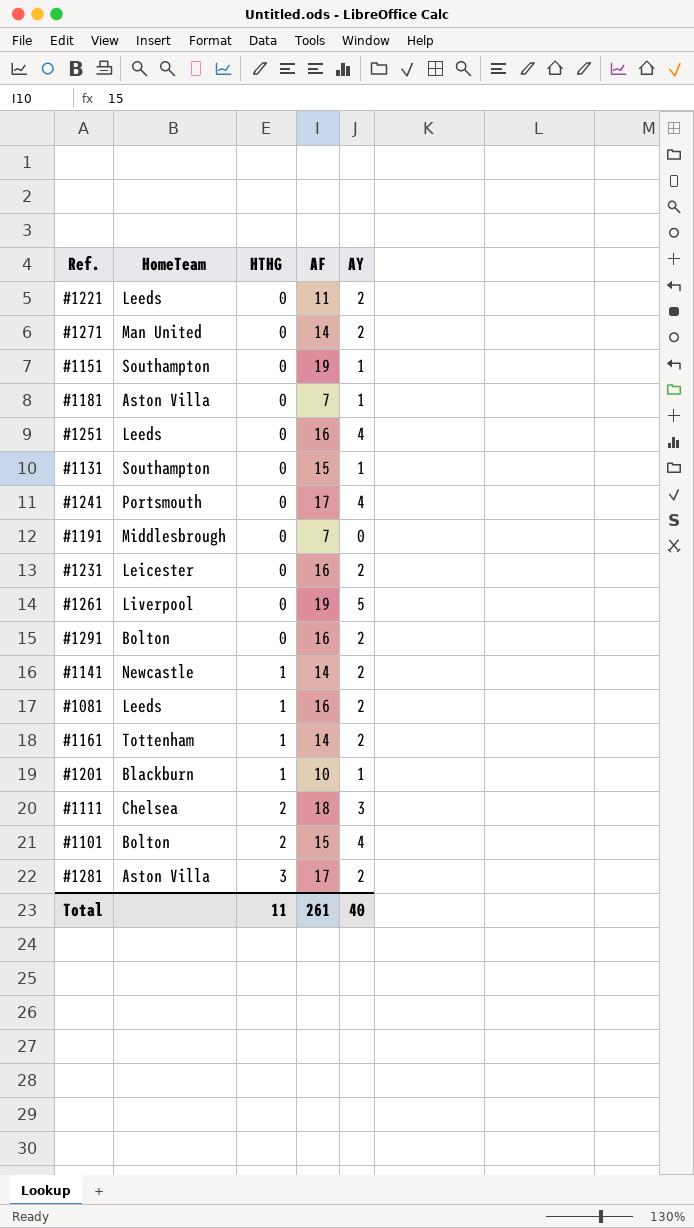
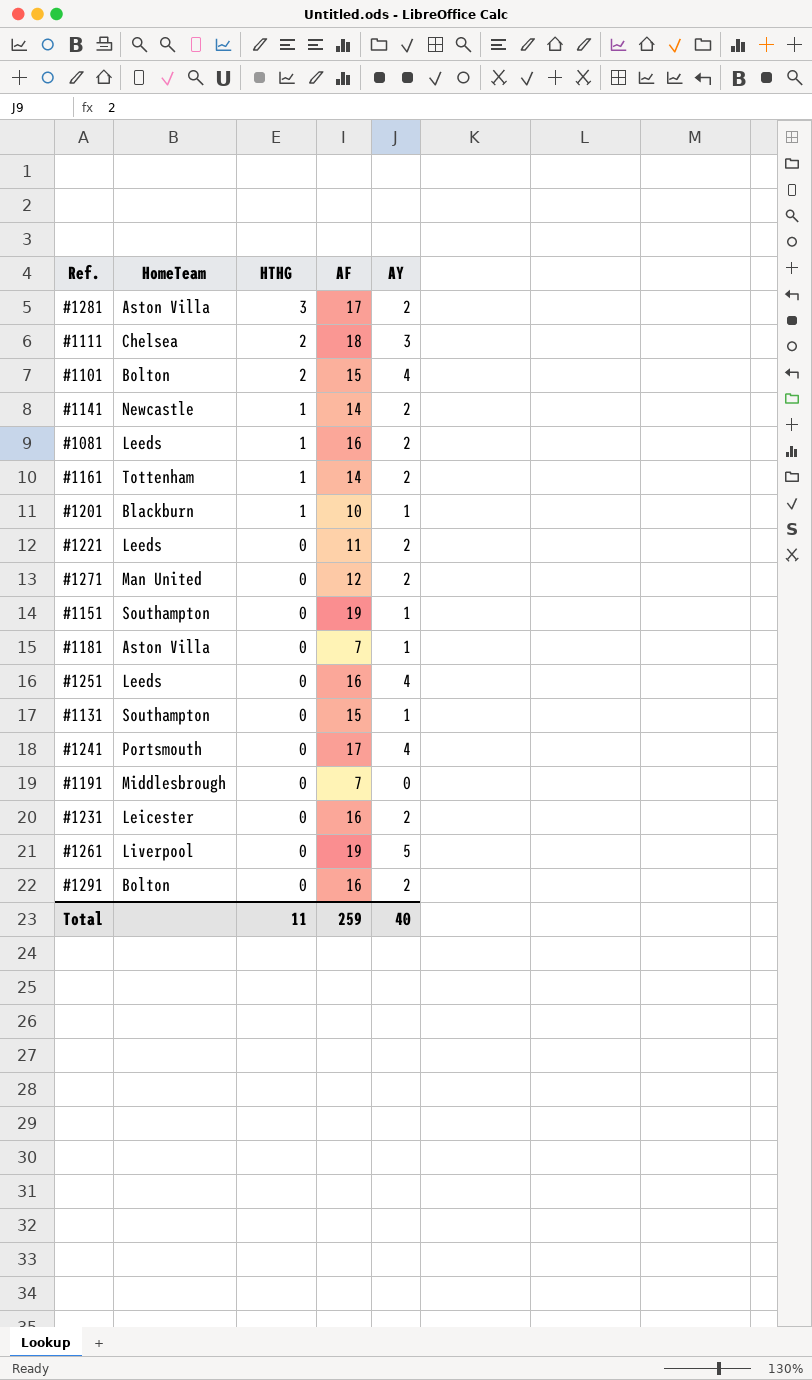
row order: HTHG ascending -> HTHG descending
#1271 | AF: 14 -> 12
Total | AF: 261 -> 259

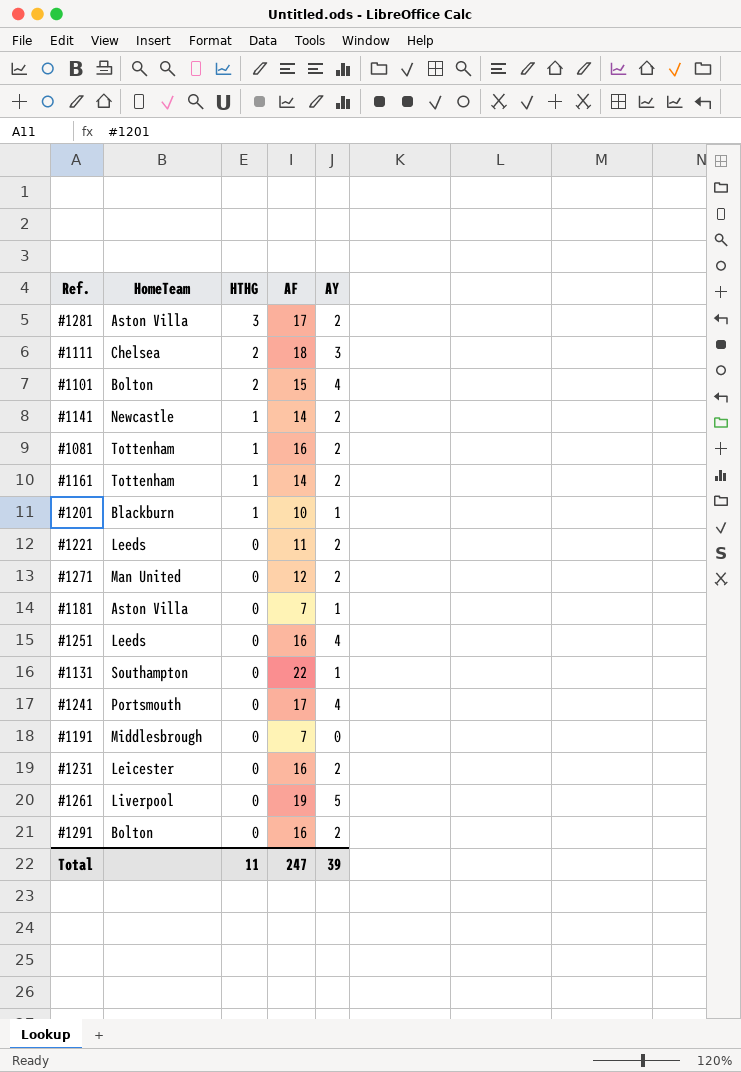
row #1151: Southampton | 0 | 19 | 1 -> none
#1081 | HomeTeam: Leeds -> Tottenham
#1131 | AF: 15 -> 22
Total | AF: 259 -> 247
Total | AY: 40 -> 39

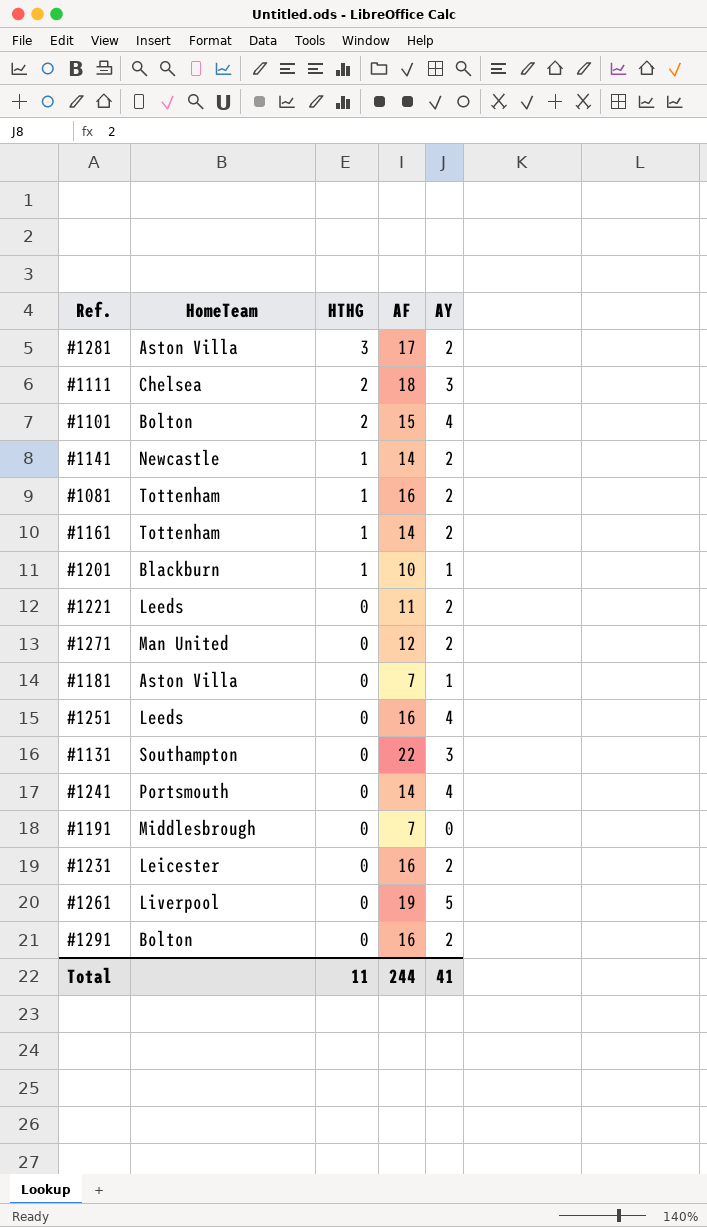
#1131 | AY: 1 -> 3
#1241 | AF: 17 -> 14
Total | AF: 247 -> 244
Total | AY: 39 -> 41

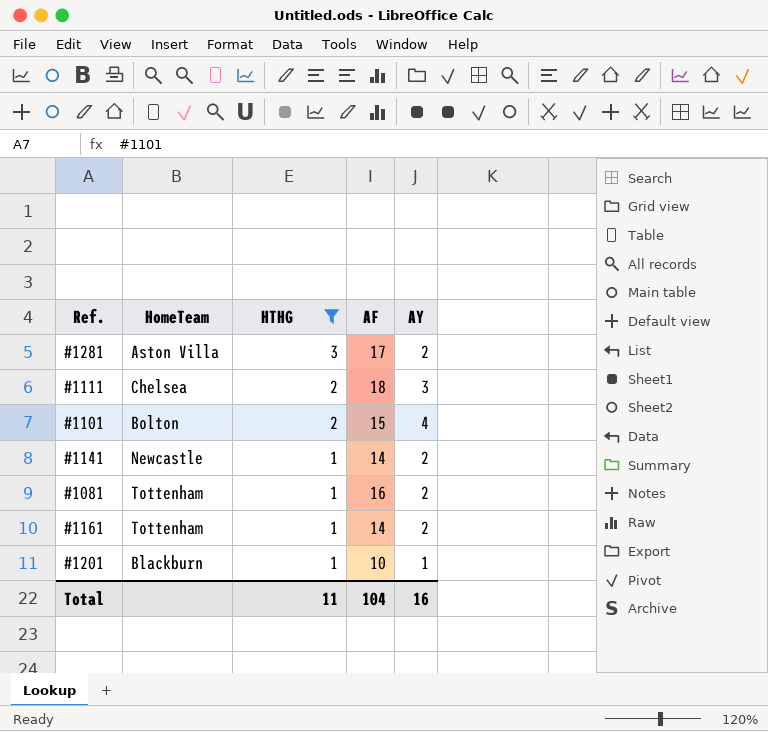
filter: none -> HTHG != 0
Total | AF: 244 -> 104
Total | AY: 41 -> 16

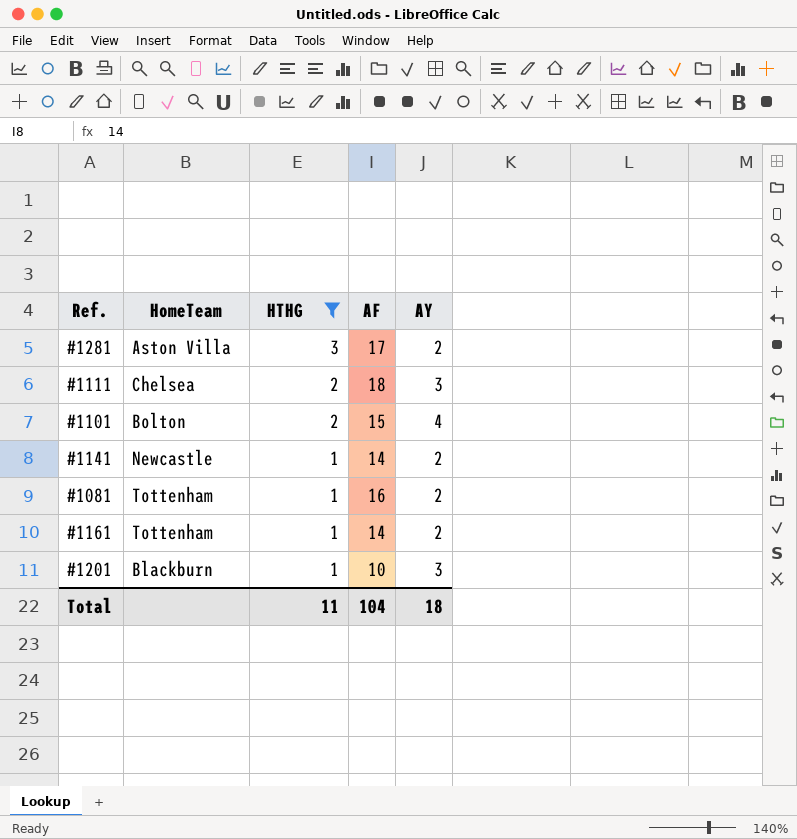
#1201 | AY: 1 -> 3
Total | AY: 16 -> 18

